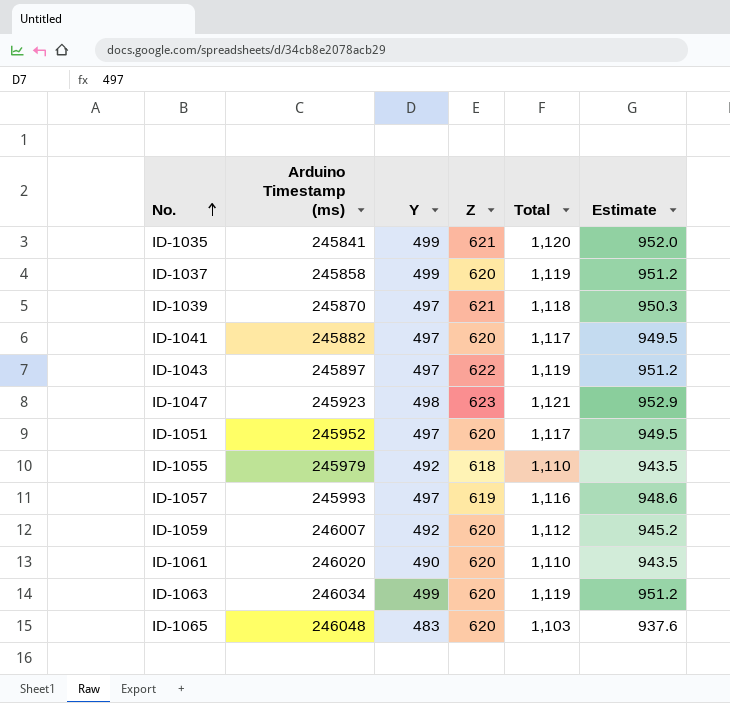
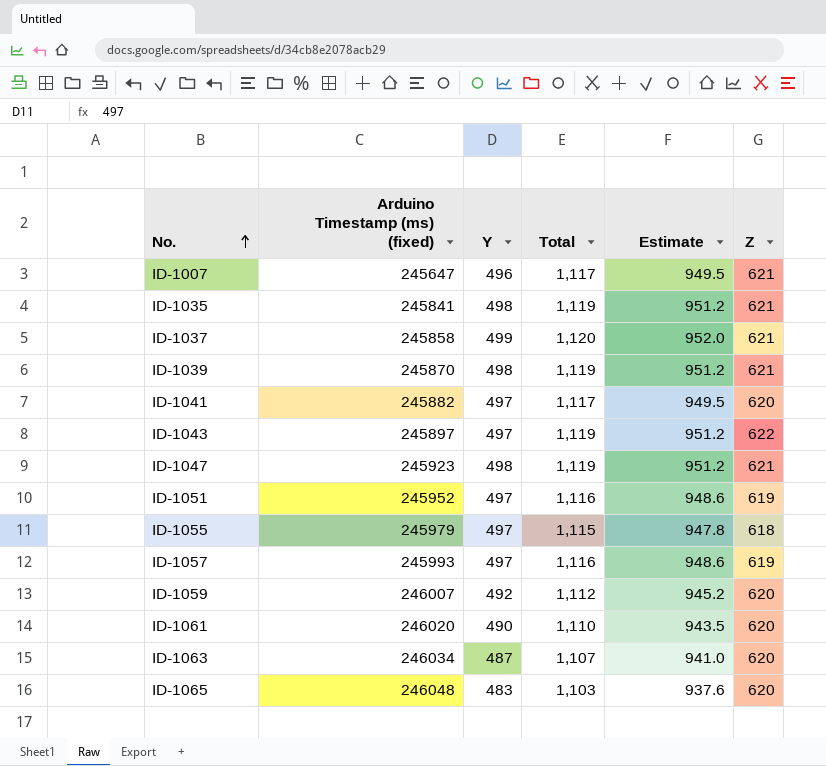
column name: Arduino Timestamp (ms) -> Arduino Timestamp (ms) (fixed)
column Z | position: 4 -> 6
row ID-1007: none -> 245647 | 496 | 1,117 | 949.5 | 621
ID-1035 | Y: 499 -> 498
ID-1035 | Total: 1,120 -> 1,119
ID-1035 | Estimate: 952.0 -> 951.2
ID-1037 | Total: 1,119 -> 1,120
ID-1037 | Estimate: 951.2 -> 952.0
ID-1037 | Z: 620 -> 621
ID-1039 | Y: 497 -> 498
ID-1039 | Total: 1,118 -> 1,119
ID-1039 | Estimate: 950.3 -> 951.2
ID-1047 | Total: 1,121 -> 1,119
ID-1047 | Estimate: 952.9 -> 951.2
ID-1047 | Z: 623 -> 621
ID-1051 | Total: 1,117 -> 1,116
ID-1051 | Estimate: 949.5 -> 948.6
ID-1051 | Z: 620 -> 619
ID-1055 | Y: 492 -> 497
ID-1055 | Total: 1,110 -> 1,115
ID-1055 | Estimate: 943.5 -> 947.8
ID-1063 | Y: 499 -> 487
ID-1063 | Total: 1,119 -> 1,107
ID-1063 | Estimate: 951.2 -> 941.0

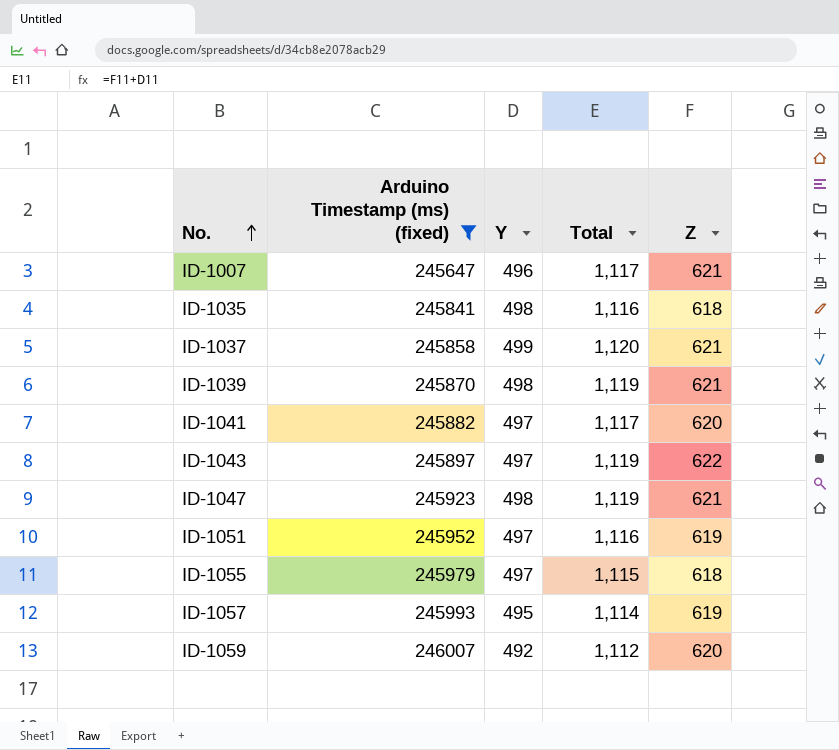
filter: none -> Arduino Timestamp (ms) (fixed) <= 246007
column Estimate | formula: [Total] * 0.85 -> none
ID-1035 | Total: 1,119 -> 1,116
ID-1035 | Z: 621 -> 618
ID-1057 | Y: 497 -> 495
ID-1057 | Total: 1,116 -> 1,114

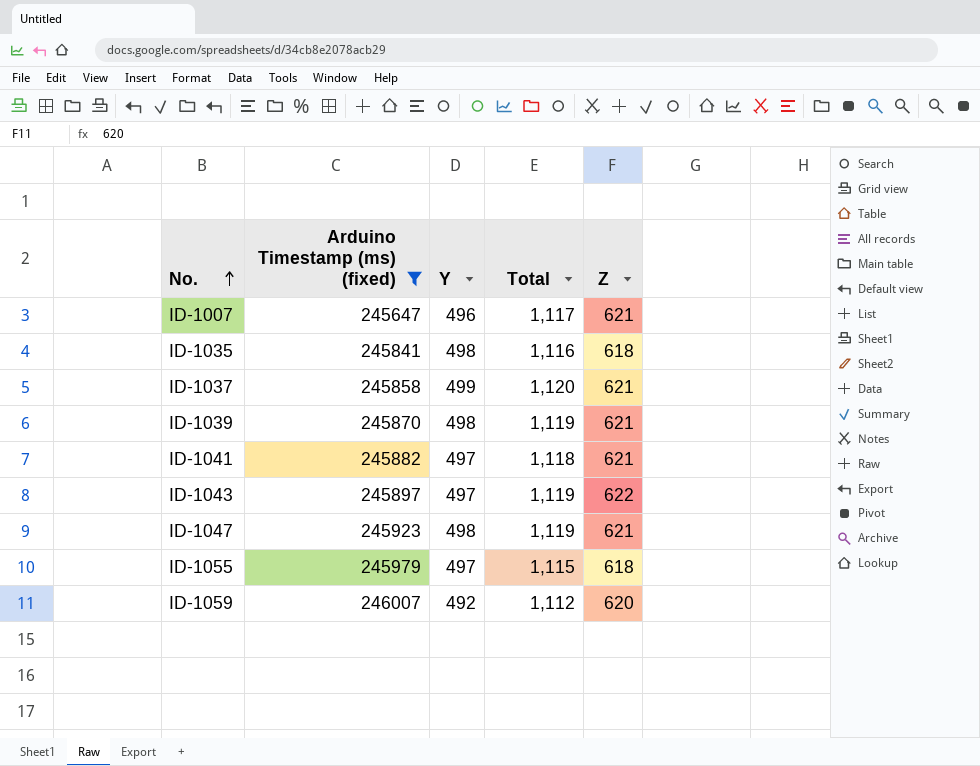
row ID-1051: 245952 | 497 | 1,116 | 619 -> none
row ID-1057: 245993 | 495 | 1,114 | 619 -> none
ID-1041 | Total: 1,117 -> 1,118
ID-1041 | Z: 620 -> 621

